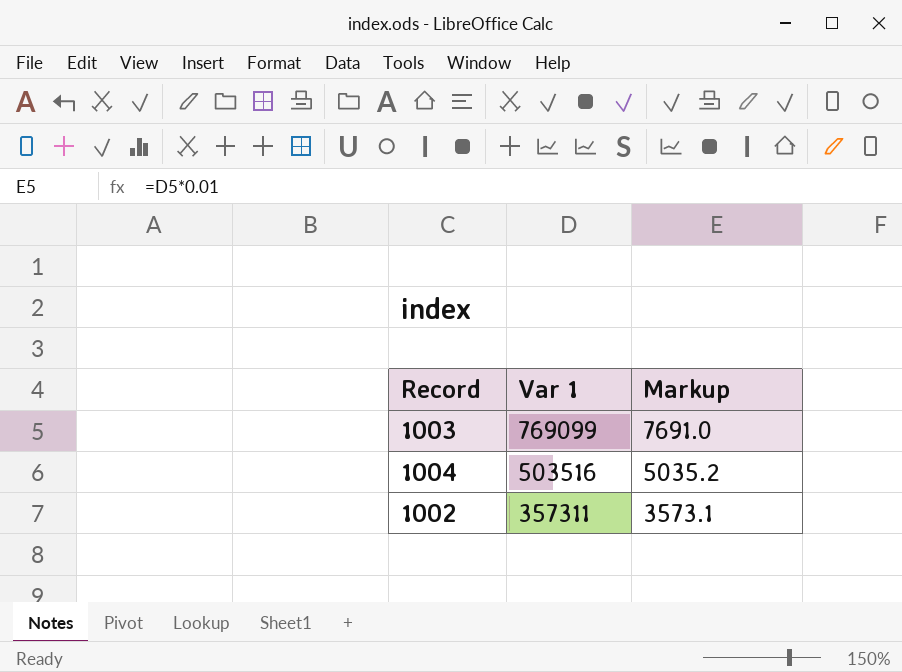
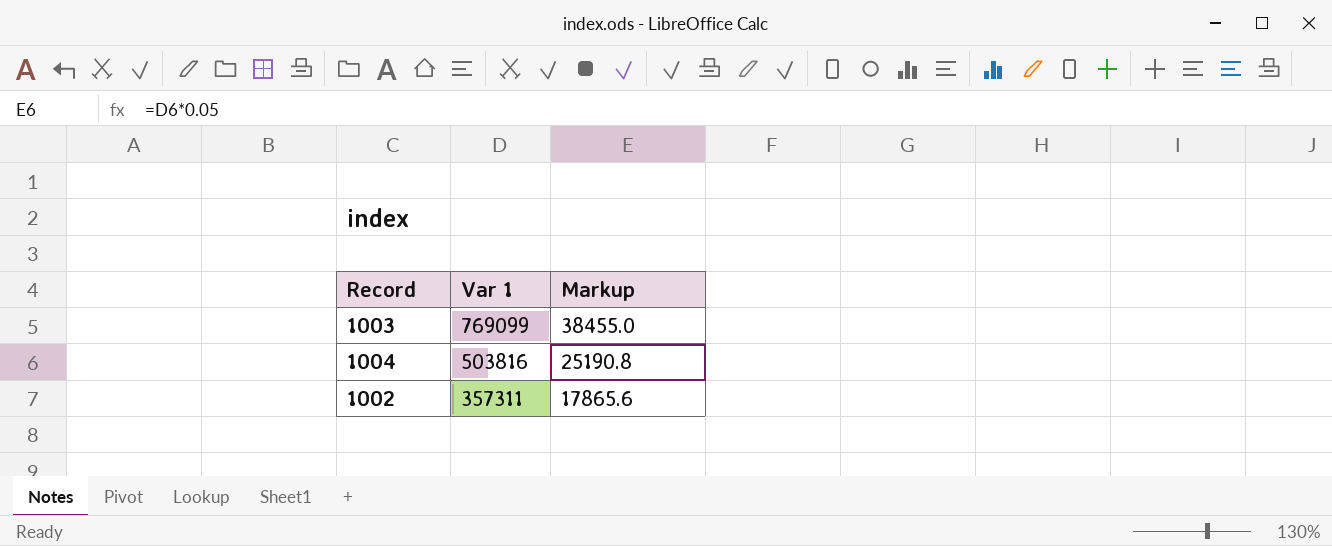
column Markup | formula: [Var 1] * 0.01 -> [Var 1] * 0.05
1004 | Var 1: 503516 -> 503816

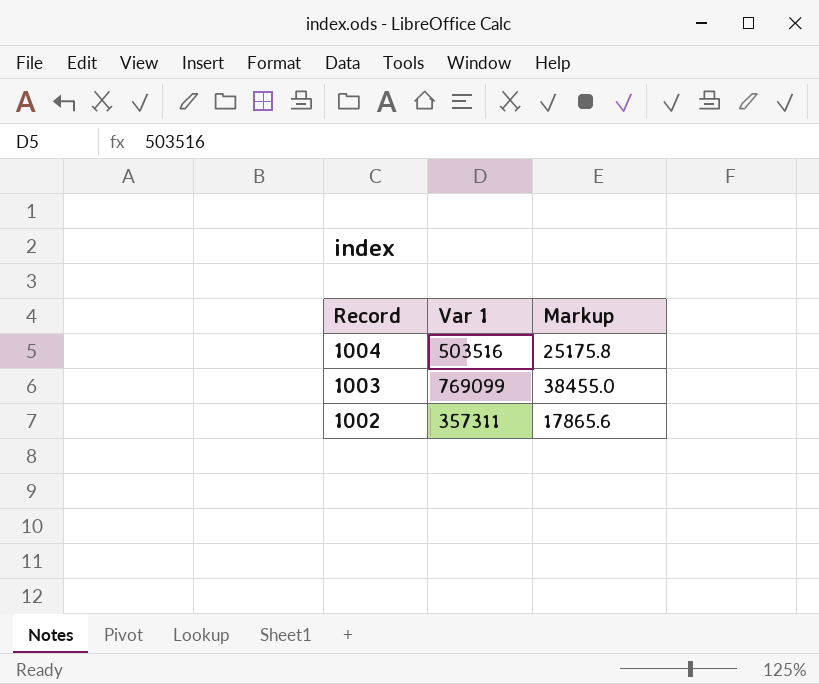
row order: Var 1 descending -> Record descending
1004 | Var 1: 503816 -> 503516
1004 | Markup: 25190.8 -> 25175.8

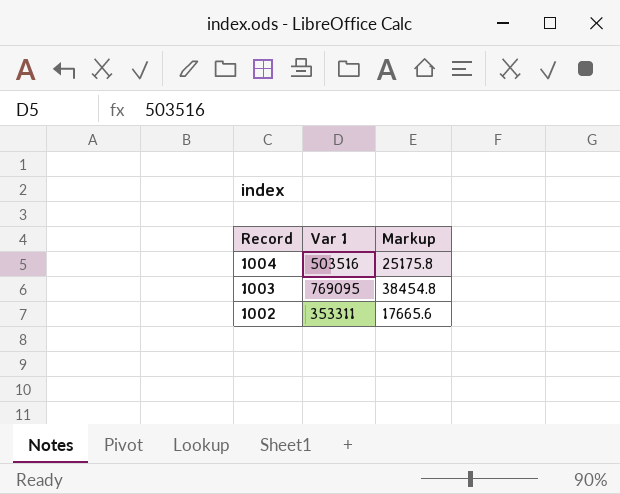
1003 | Var 1: 769099 -> 769095
1003 | Markup: 38455.0 -> 38454.8
1002 | Var 1: 357311 -> 353311
1002 | Markup: 17865.6 -> 17665.6

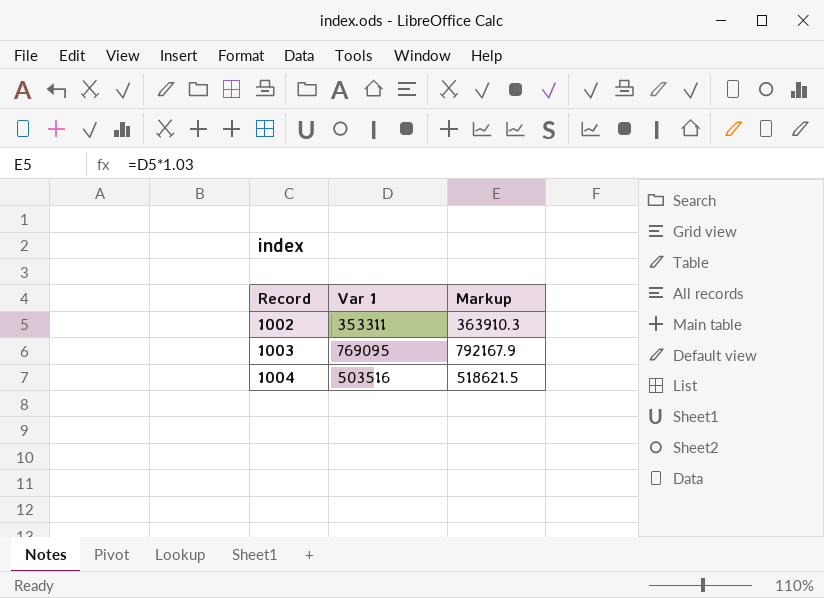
row order: Record descending -> Record ascending
column Markup | formula: [Var 1] * 0.05 -> [Var 1] * 1.03

